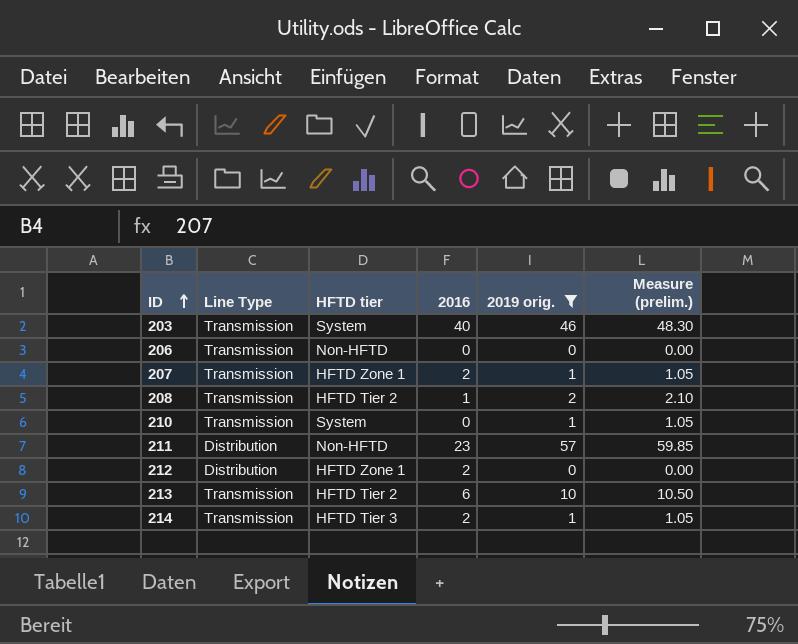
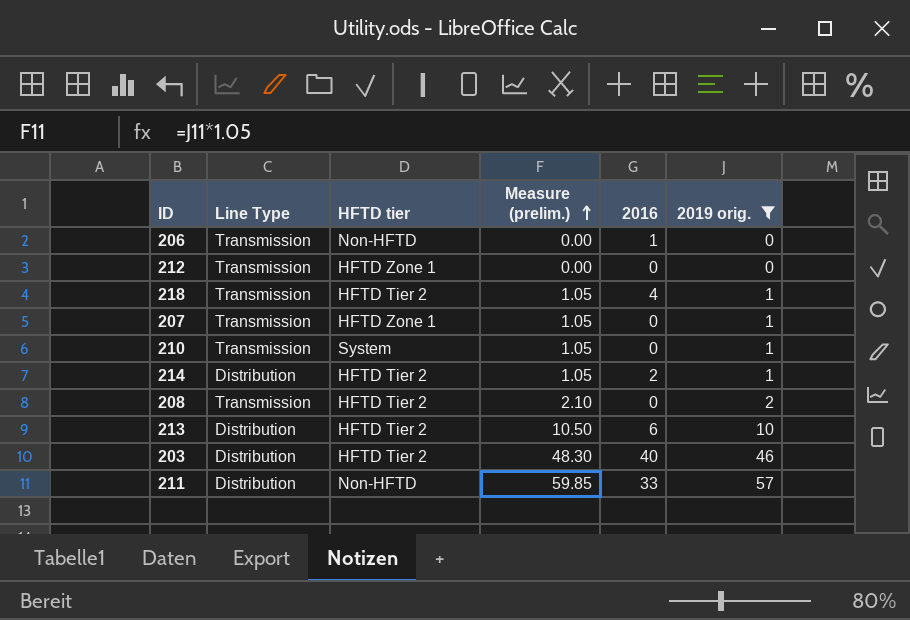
row order: ID ascending -> Measure (prelim.) ascending
column Measure (prelim.) | position: 6 -> 4
206 | 2016: 0 -> 1
212 | Line Type: Distribution -> Transmission
212 | 2016: 2 -> 0
row 218: none -> Transmission | HFTD Tier 2 | 1.05 | 4 | 1
207 | 2016: 2 -> 0
214 | Line Type: Transmission -> Distribution
214 | HFTD tier: HFTD Tier 3 -> HFTD Tier 2
208 | 2016: 1 -> 0
213 | Line Type: Transmission -> Distribution
203 | Line Type: Transmission -> Distribution
203 | HFTD tier: System -> HFTD Tier 2
211 | 2016: 23 -> 33

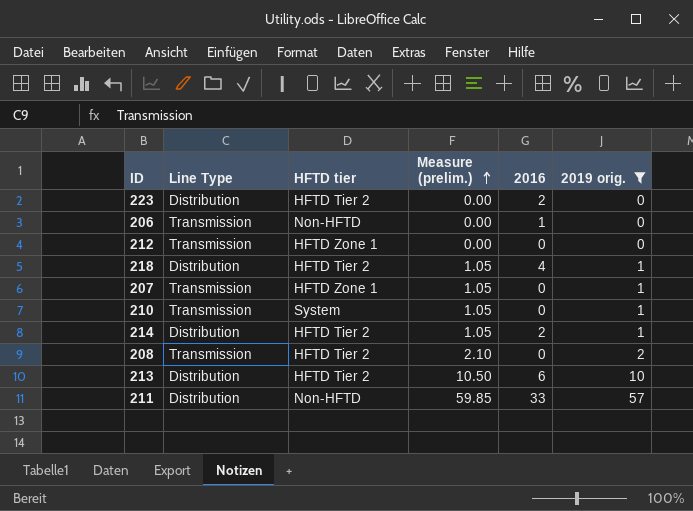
row 203: Distribution | HFTD Tier 2 | 48.30 | 40 | 46 -> none
row 223: none -> Distribution | HFTD Tier 2 | 0.00 | 2 | 0
218 | Line Type: Transmission -> Distribution

